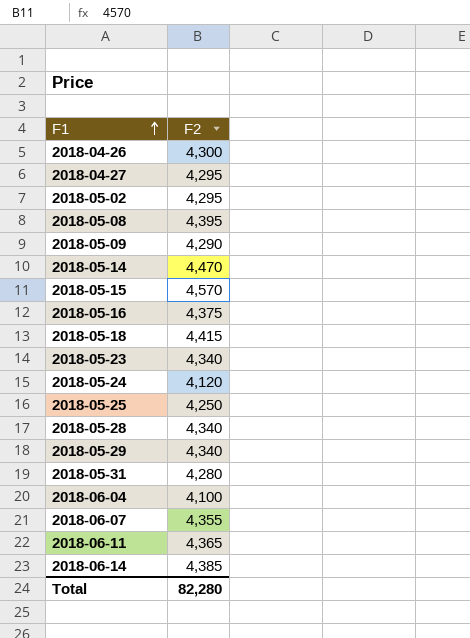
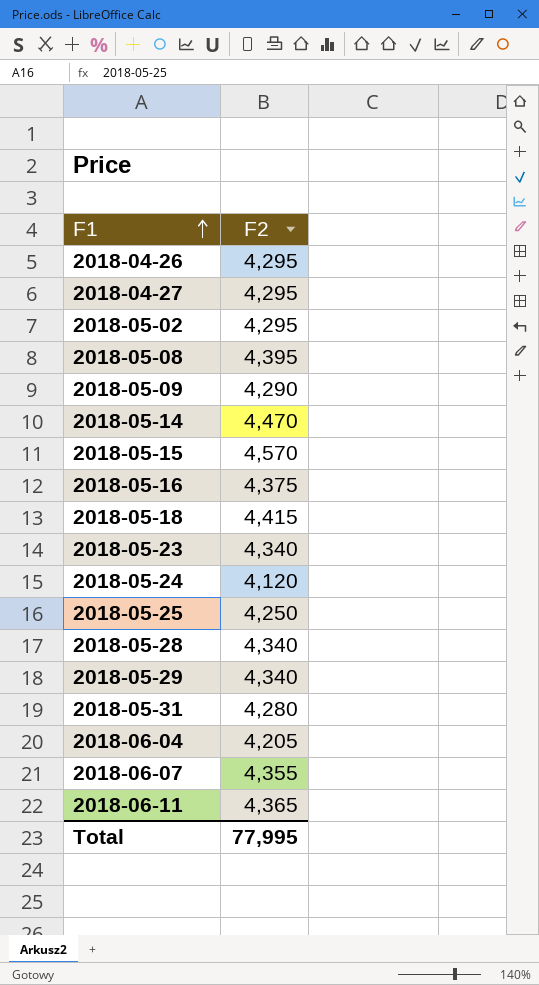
row 2018-06-14: 4,385 -> none
2018-04-26 | F2: 4,300 -> 4,295
2018-06-04 | F2: 4,100 -> 4,205
Total | F2: 82,280 -> 77,995

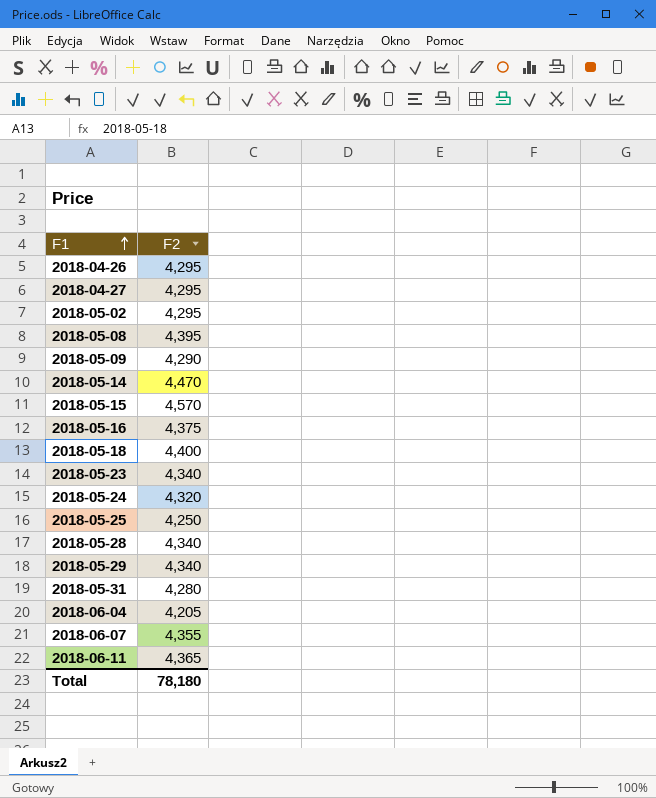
2018-05-18 | F2: 4,415 -> 4,400
2018-05-24 | F2: 4,120 -> 4,320
Total | F2: 77,995 -> 78,180

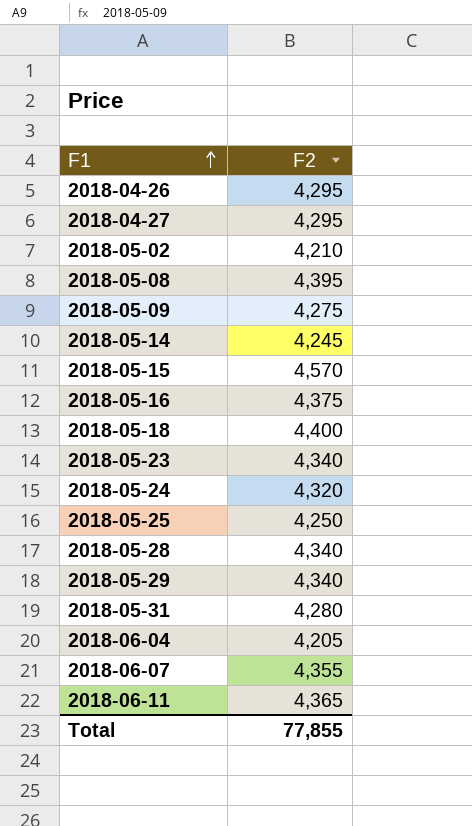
2018-05-02 | F2: 4,295 -> 4,210
2018-05-09 | F2: 4,290 -> 4,275
2018-05-14 | F2: 4,470 -> 4,245
Total | F2: 78,180 -> 77,855

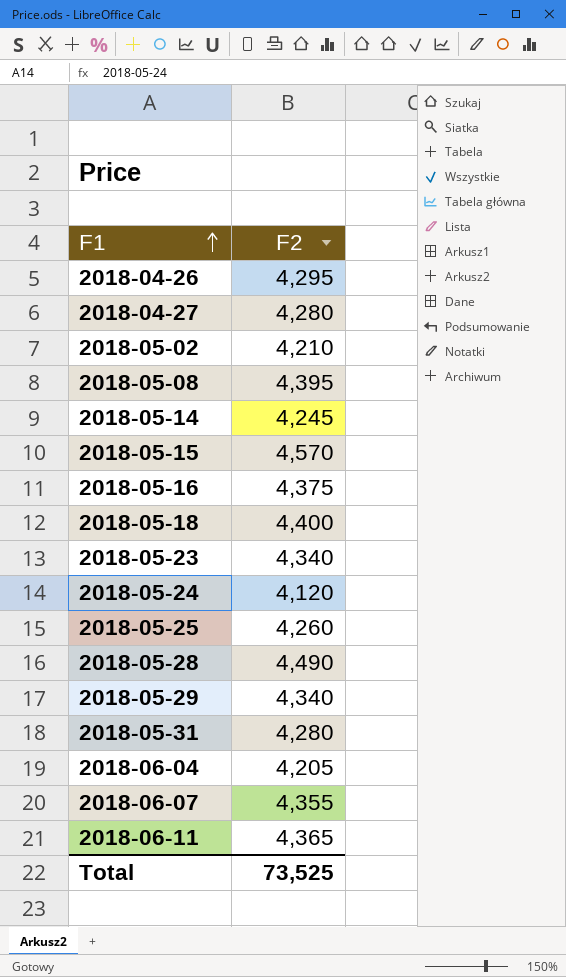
row 2018-05-09: 4,275 -> none
2018-04-27 | F2: 4,295 -> 4,280
2018-05-24 | F2: 4,320 -> 4,120
2018-05-25 | F2: 4,250 -> 4,260
2018-05-28 | F2: 4,340 -> 4,490
Total | F2: 77,855 -> 73,525

